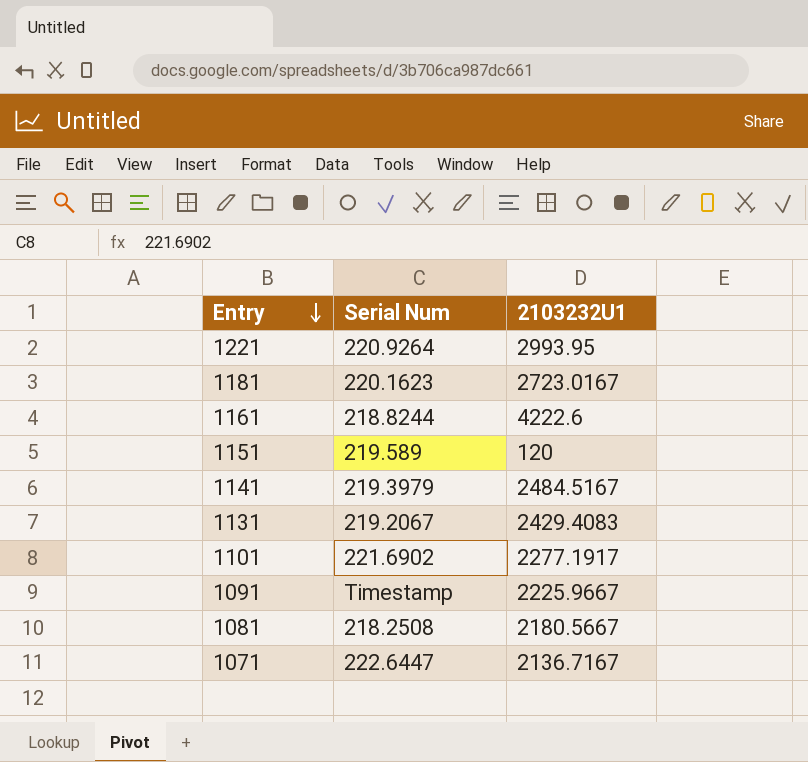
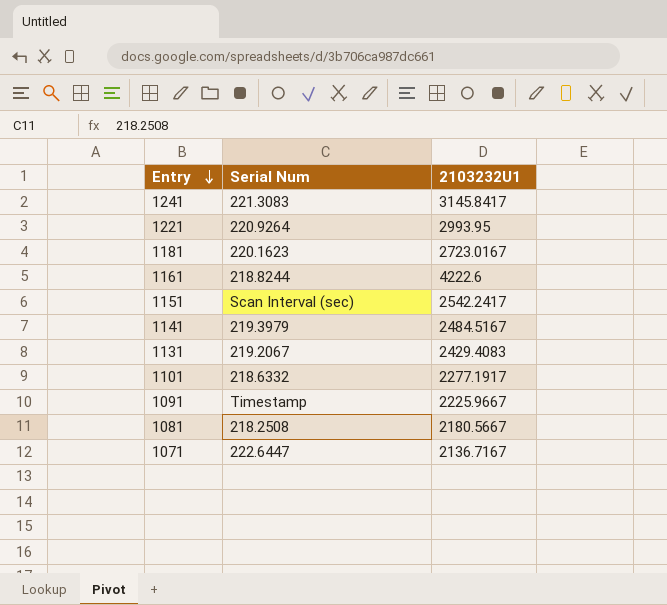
row 1241: none -> 221.3083 | 3145.8417
1151 | Serial Num: 219.589 -> Scan Interval (sec)
1151 | 2103232U1: 120 -> 2542.2417
1101 | Serial Num: 221.6902 -> 218.6332

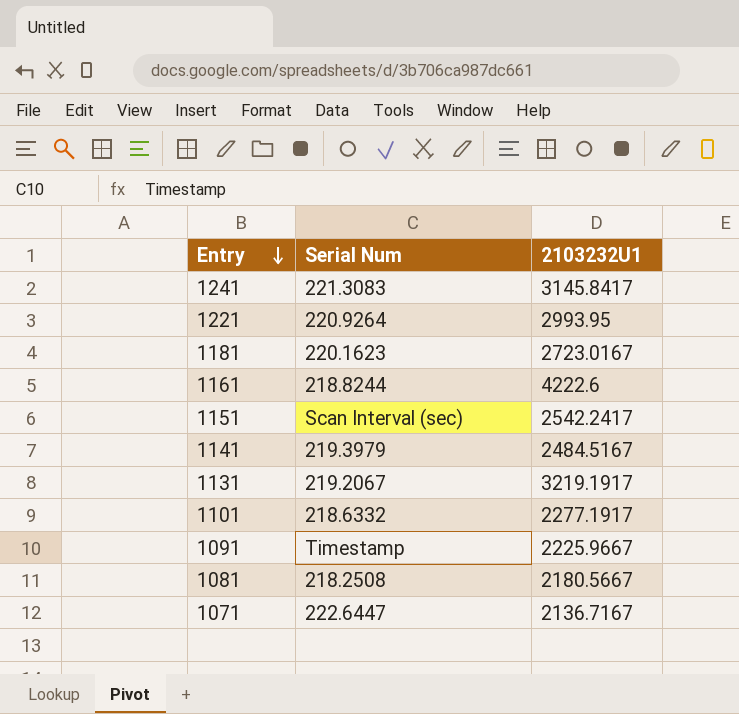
1131 | 2103232U1: 2429.4083 -> 3219.1917

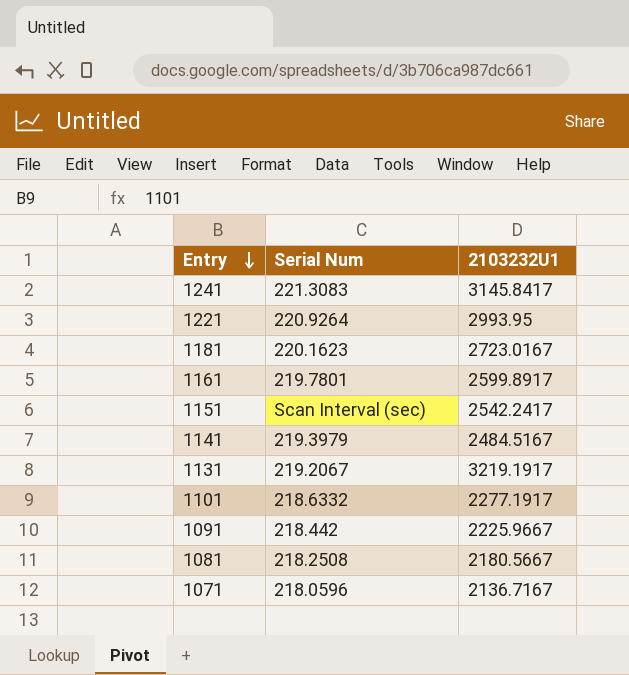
1161 | Serial Num: 218.8244 -> 219.7801
1161 | 2103232U1: 4222.6 -> 2599.8917
1091 | Serial Num: Timestamp -> 218.442
1071 | Serial Num: 222.6447 -> 218.0596

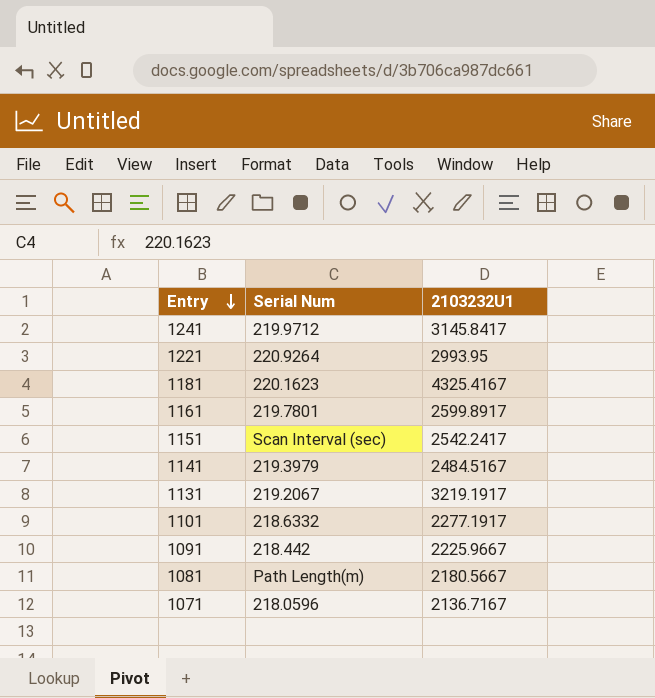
1241 | Serial Num: 221.3083 -> 219.9712
1181 | 2103232U1: 2723.0167 -> 4325.4167
1081 | Serial Num: 218.2508 -> Path Length(m)

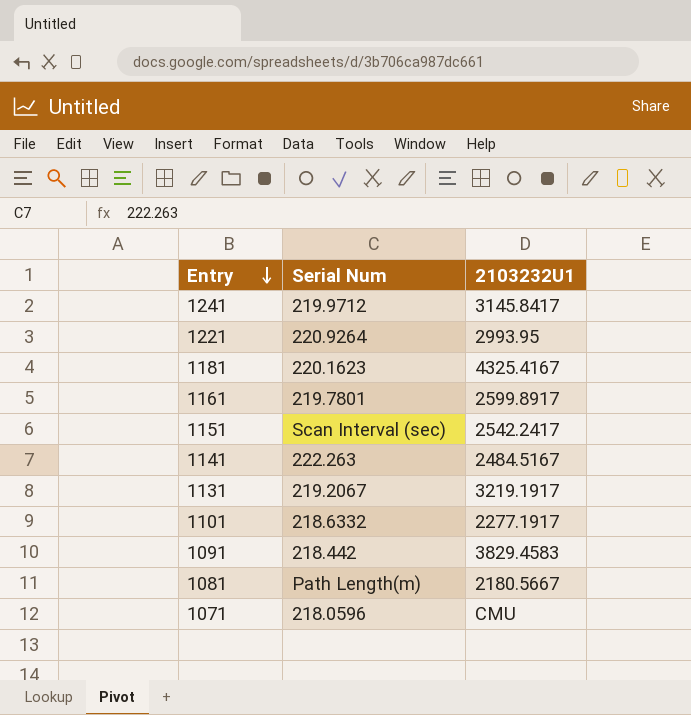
1141 | Serial Num: 219.3979 -> 222.263
1091 | 2103232U1: 2225.9667 -> 3829.4583
1071 | 2103232U1: 2136.7167 -> CMU

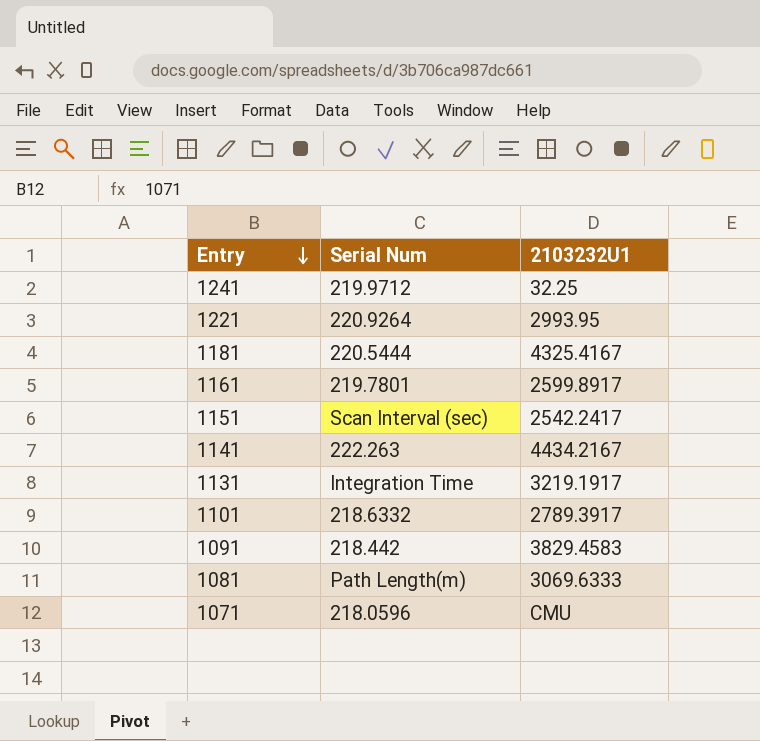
1241 | 2103232U1: 3145.8417 -> 32.25
1181 | Serial Num: 220.1623 -> 220.5444
1141 | 2103232U1: 2484.5167 -> 4434.2167
1131 | Serial Num: 219.2067 -> Integration Time
1101 | 2103232U1: 2277.1917 -> 2789.3917
1081 | 2103232U1: 2180.5667 -> 3069.6333

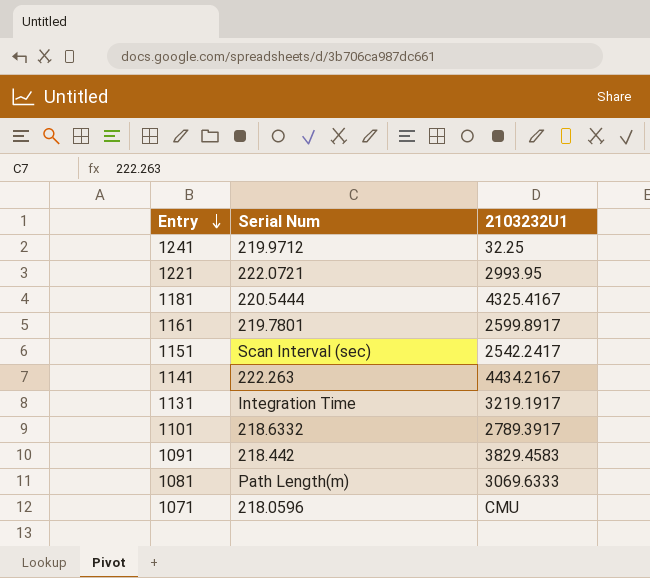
1221 | Serial Num: 220.9264 -> 222.0721

